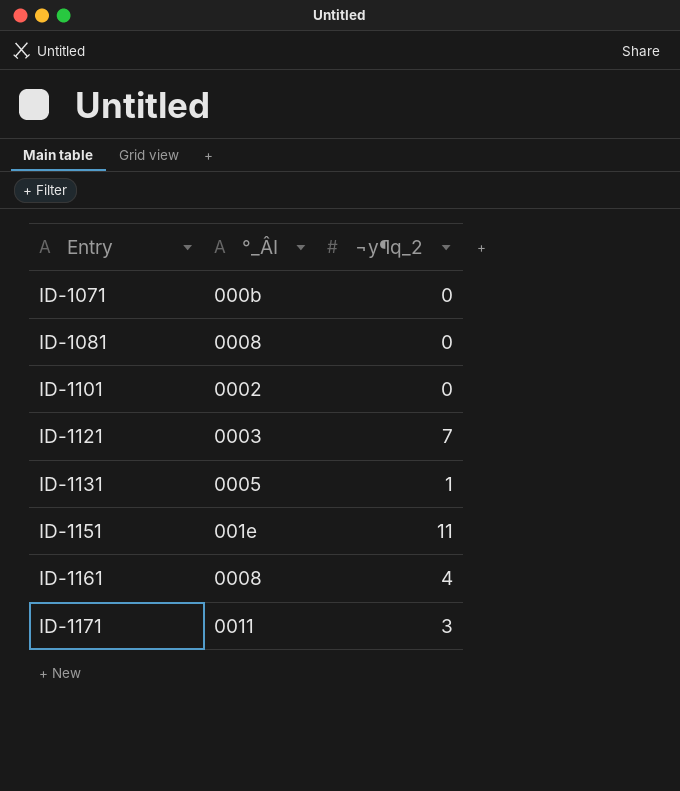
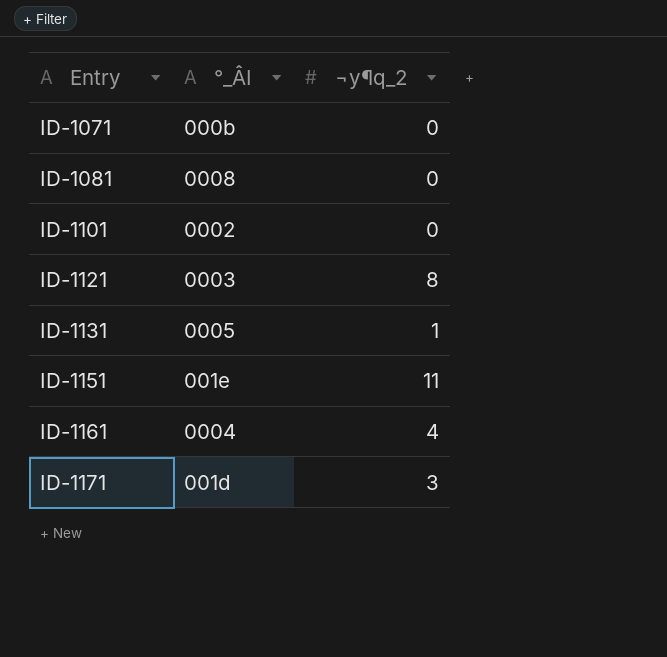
ID-1121 | ¬y¶q_2: 7 -> 8
ID-1161 | °_ÂI: 0008 -> 0004
ID-1171 | °_ÂI: 0011 -> 001d

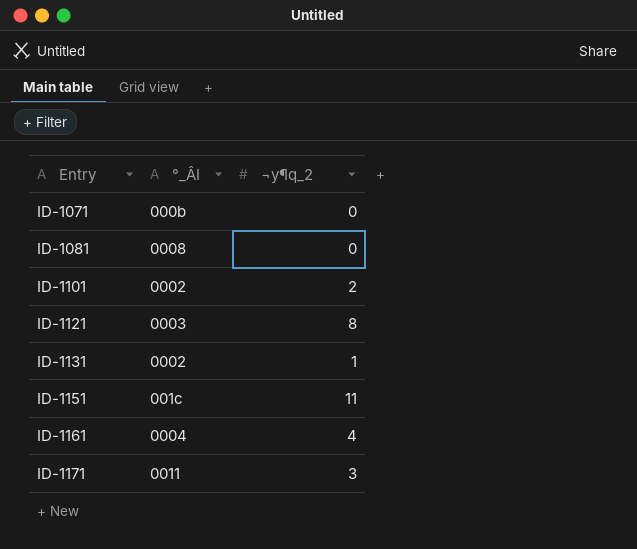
ID-1101 | ¬y¶q_2: 0 -> 2
ID-1131 | °_ÂI: 0005 -> 0002
ID-1151 | °_ÂI: 001e -> 001c
ID-1171 | °_ÂI: 001d -> 0011

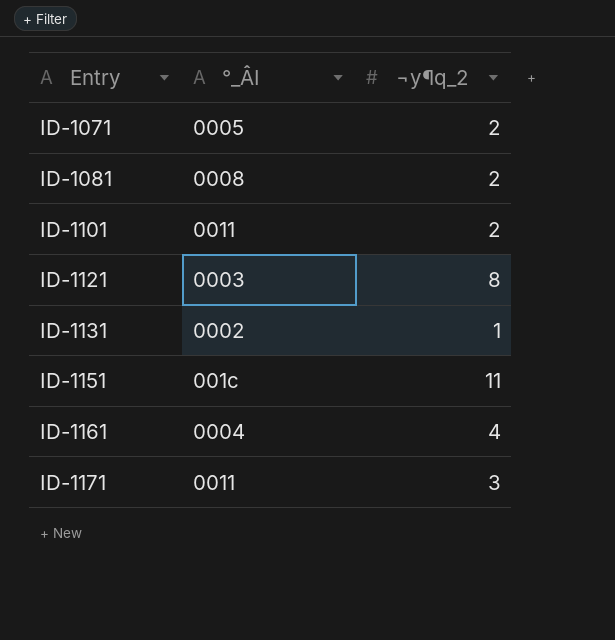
ID-1071 | °_ÂI: 000b -> 0005
ID-1071 | ¬y¶q_2: 0 -> 2
ID-1081 | ¬y¶q_2: 0 -> 2
ID-1101 | °_ÂI: 0002 -> 0011

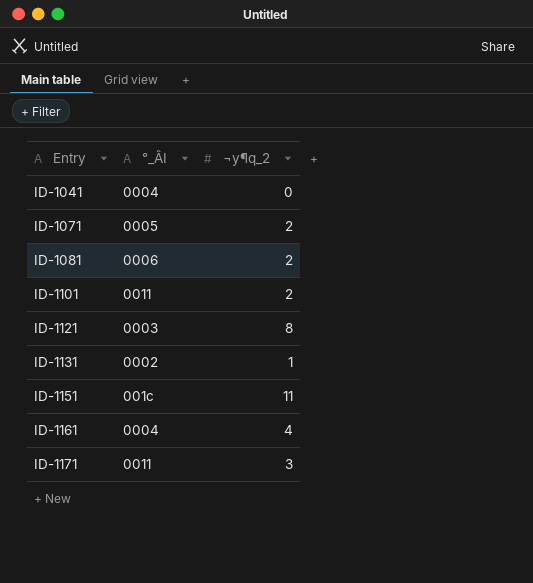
row ID-1041: none -> 0004 | 0
ID-1081 | °_ÂI: 0008 -> 0006

